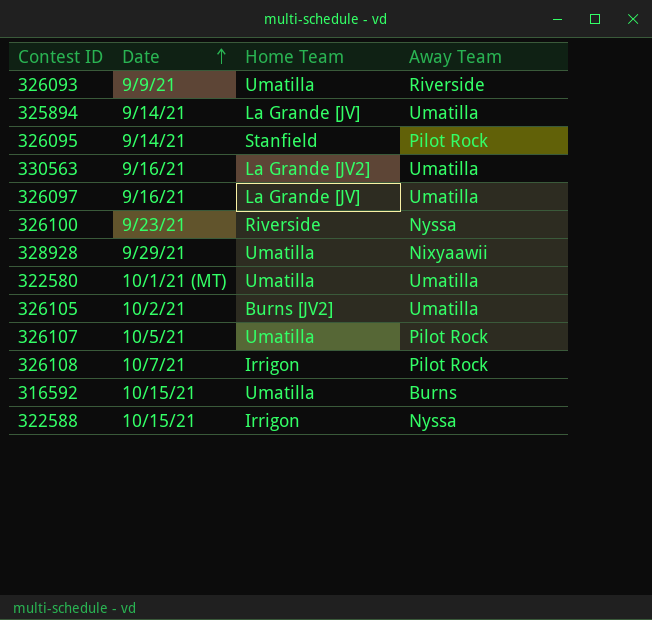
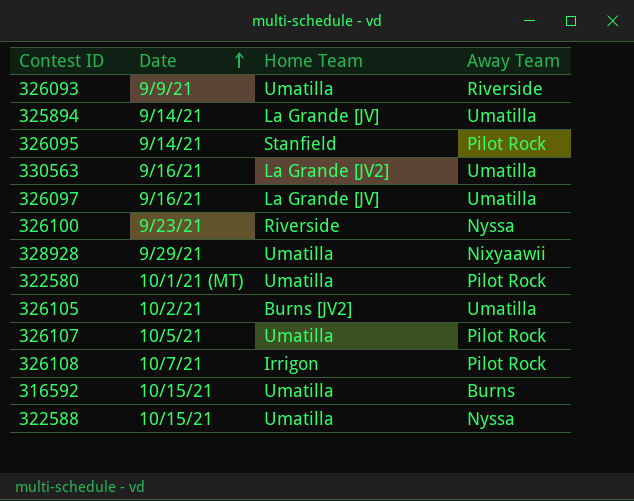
322580 | Away Team: Umatilla -> Pilot Rock
322588 | Home Team: Irrigon -> Umatilla

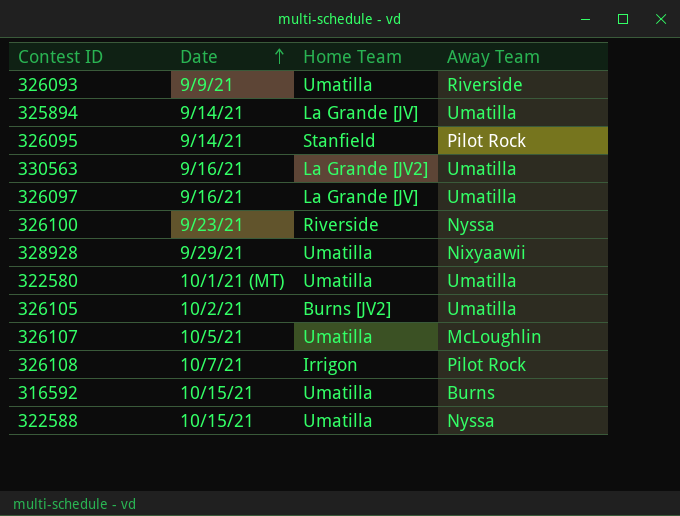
322580 | Away Team: Pilot Rock -> Umatilla
326107 | Away Team: Pilot Rock -> McLoughlin

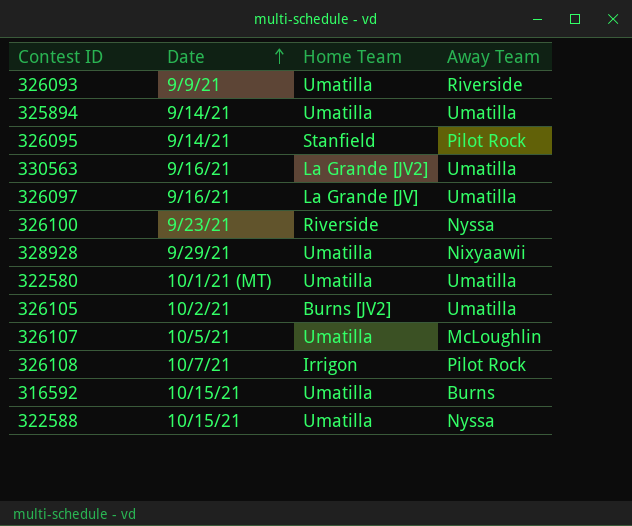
325894 | Home Team: La Grande [JV] -> Umatilla

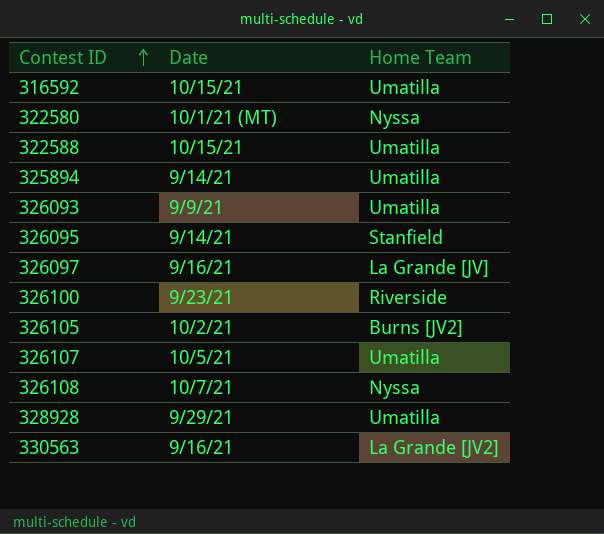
row order: Date ascending -> Contest ID ascending
column Away Team | position: 4 -> none
322580 | Home Team: Umatilla -> Nyssa
326108 | Home Team: Irrigon -> Nyssa

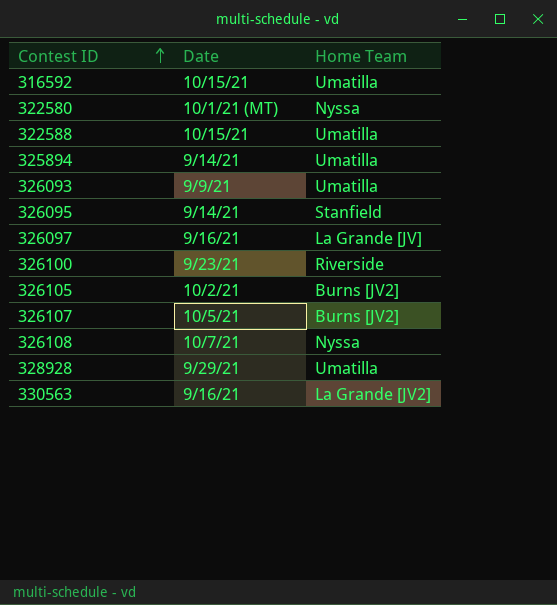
326107 | Home Team: Umatilla -> Burns [JV2]

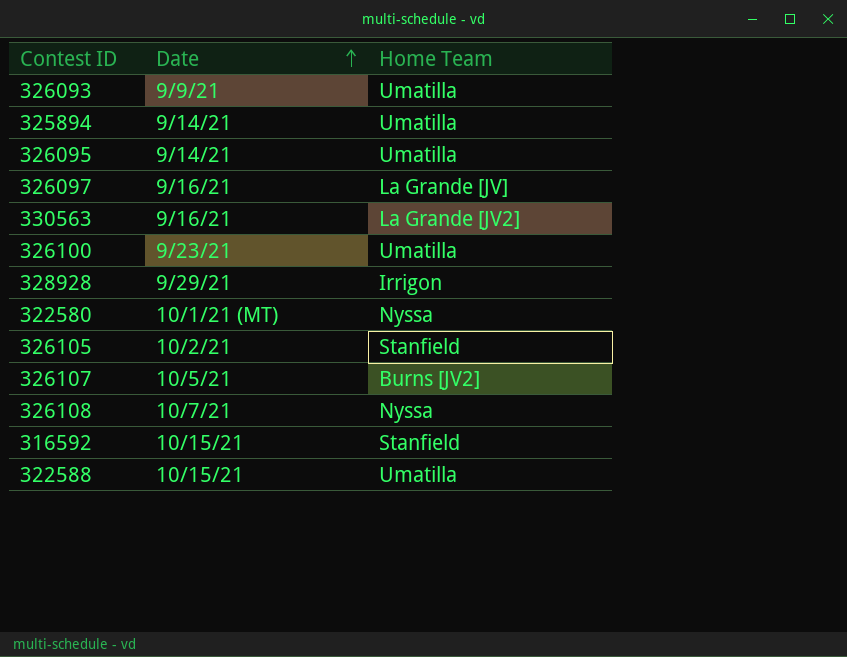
row order: Contest ID ascending -> Date ascending
326095 | Home Team: Stanfield -> Umatilla
326100 | Home Team: Riverside -> Umatilla
328928 | Home Team: Umatilla -> Irrigon
326105 | Home Team: Burns [JV2] -> Stanfield
316592 | Home Team: Umatilla -> Stanfield

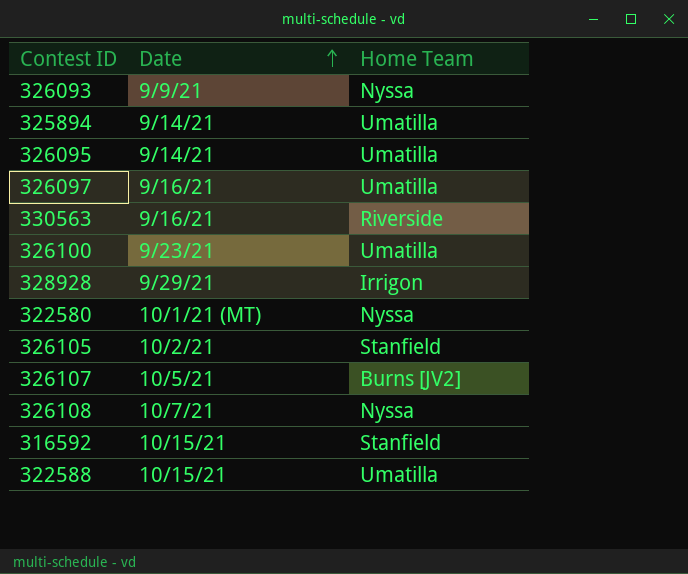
326093 | Home Team: Umatilla -> Nyssa
326097 | Home Team: La Grande [JV] -> Umatilla
330563 | Home Team: La Grande [JV2] -> Riverside

